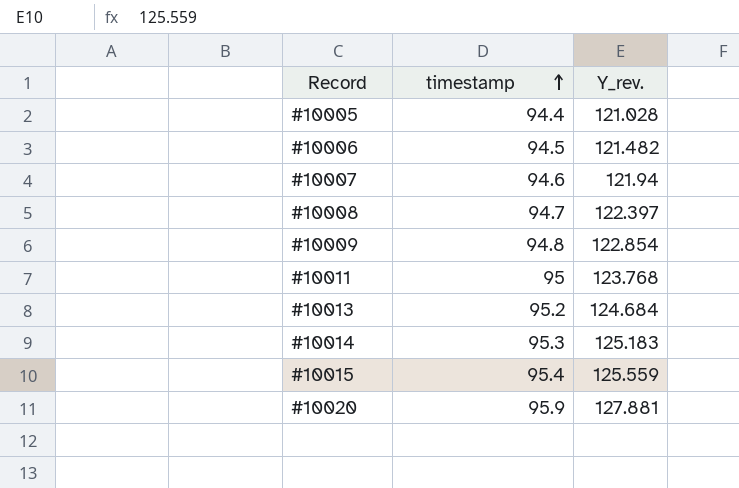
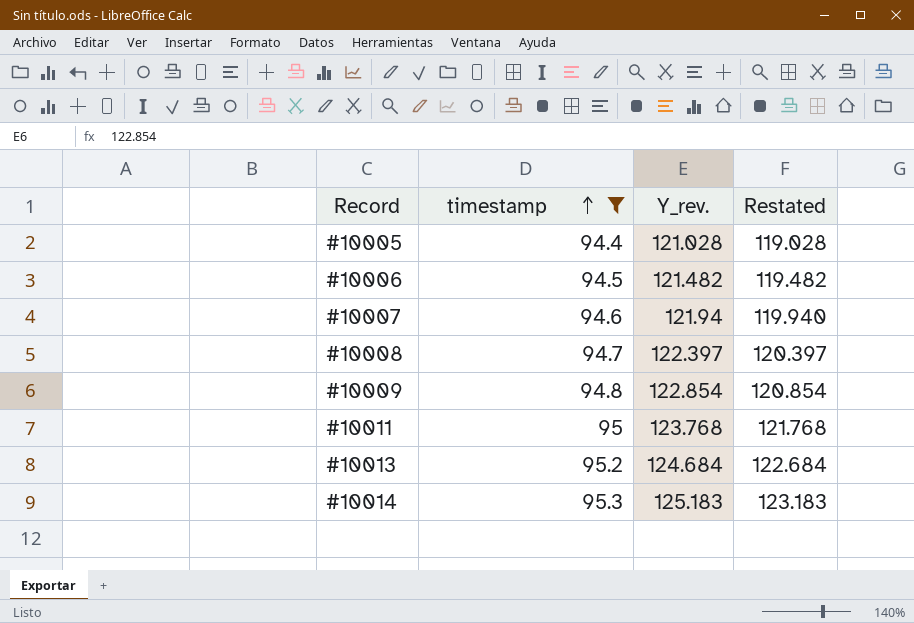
filter: none -> timestamp <= 95.3
column Restated | formula: none -> [Y_rev.] - 2

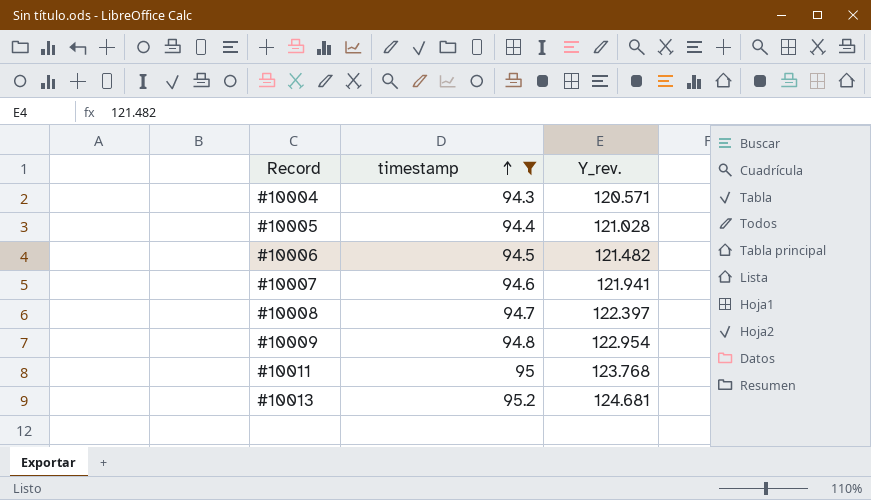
column Restated | formula: [Y_rev.] - 2 -> none
row #10014: 95.3 | 125.183 | 123.183 -> none
row #10004: none -> 94.3 | 120.571
#10007 | Y_rev.: 121.94 -> 121.941
#10009 | Y_rev.: 122.854 -> 122.954
#10013 | Y_rev.: 124.684 -> 124.681

